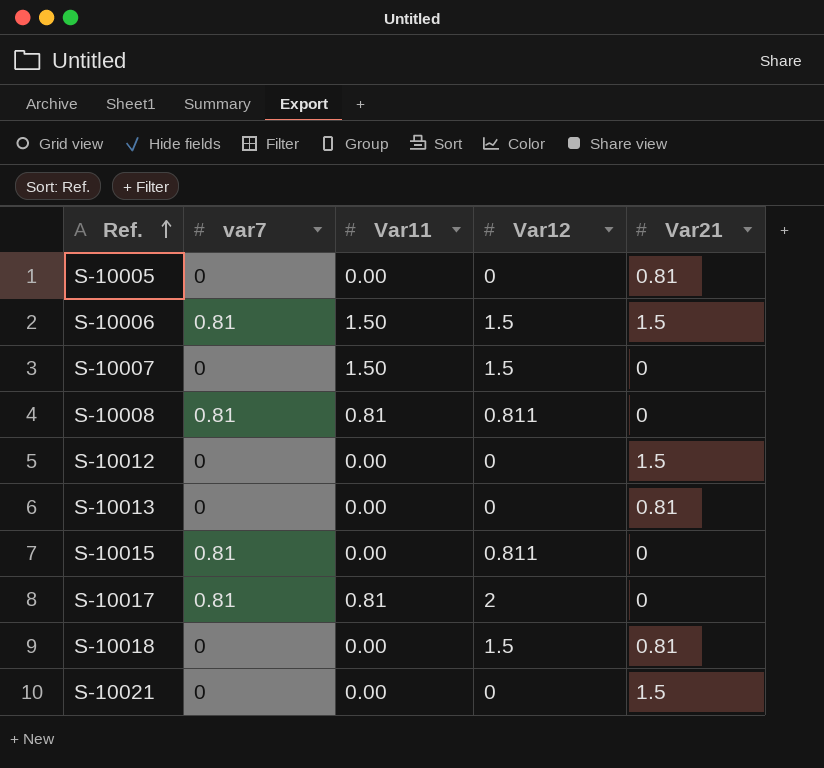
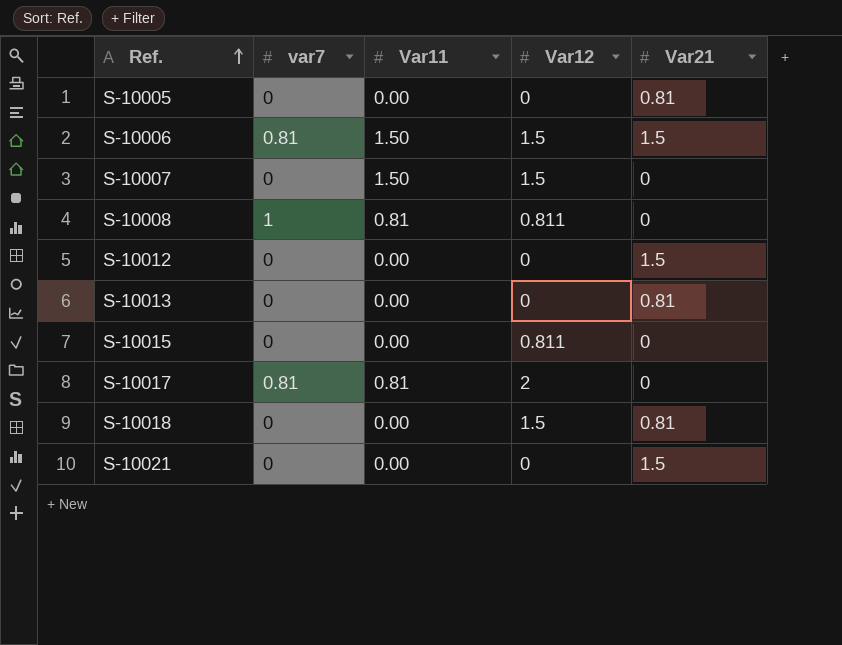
S-10008 | var7: 0.81 -> 1
S-10015 | var7: 0.81 -> 0

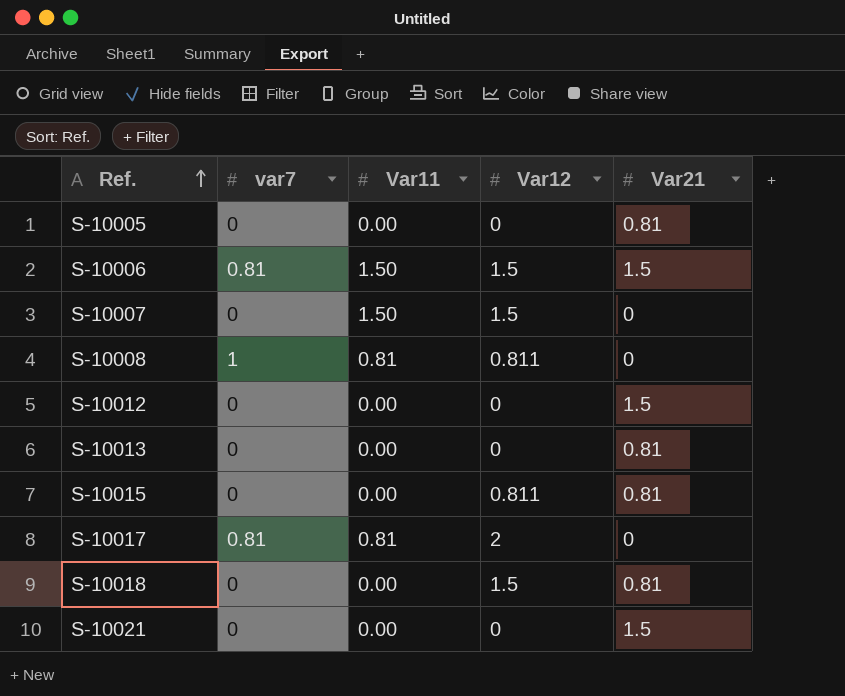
S-10015 | Var21: 0 -> 0.81

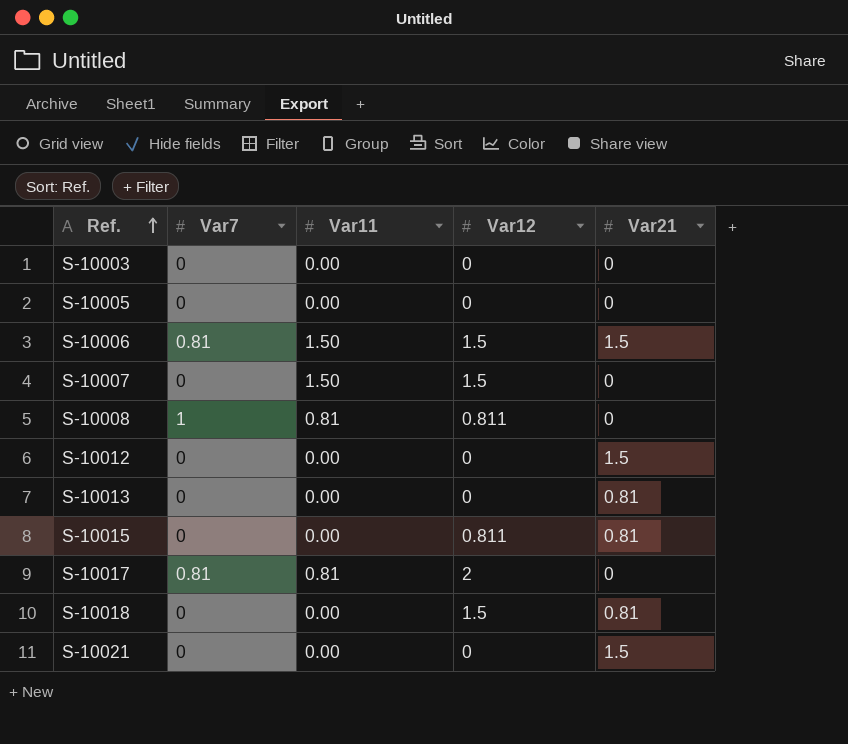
column name: var7 -> Var7
row S-10003: none -> 0 | 0.00 | 0 | 0
S-10005 | Var21: 0.81 -> 0

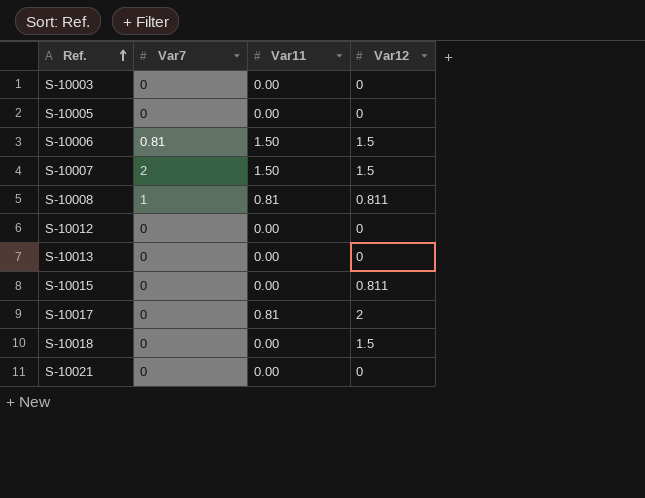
column Var21 | position: 5 -> none
S-10007 | Var7: 0 -> 2
S-10017 | Var7: 0.81 -> 0

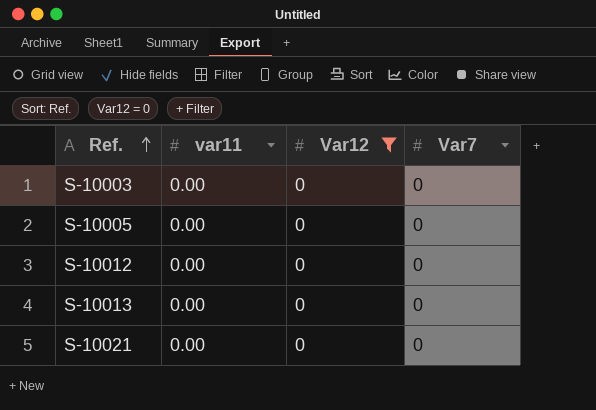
filter: none -> Var12 = 0
column name: Var11 -> var11
column Var7 | position: 2 -> 4

